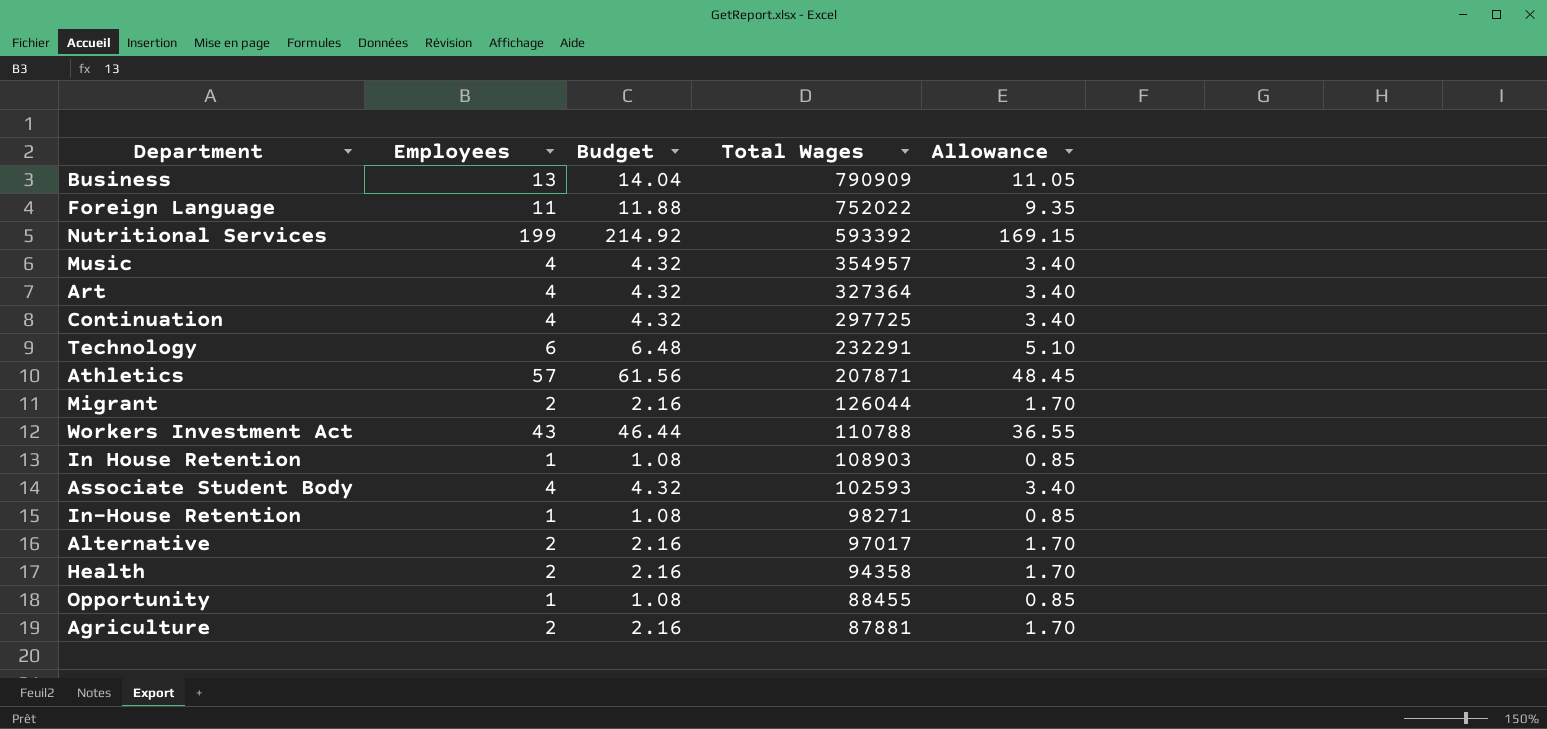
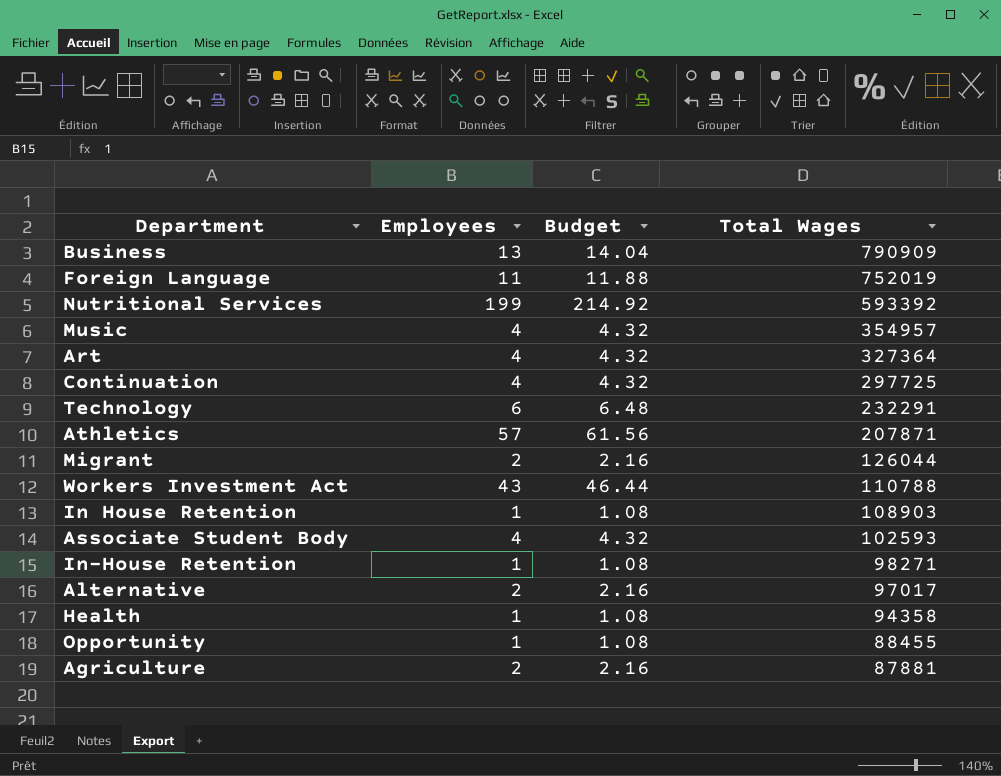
column Allowance | formula: [Employees] * 0.85 -> none
Foreign Language | Total Wages: 752022 -> 752019
Health | Employees: 2 -> 1
Health | Budget: 2.16 -> 1.08

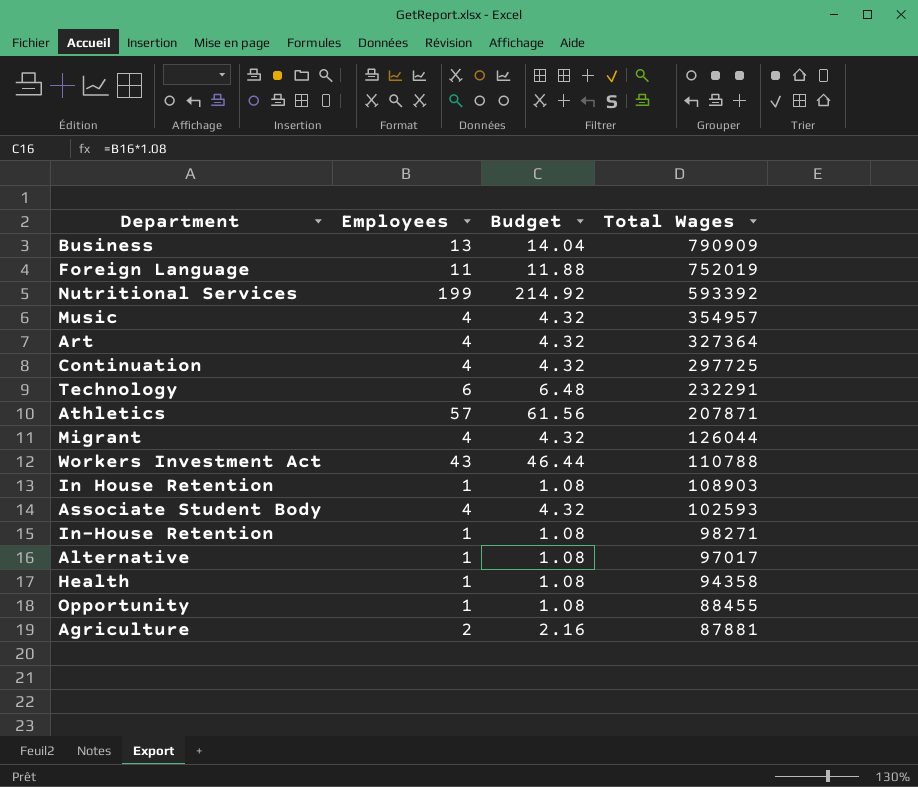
Migrant | Employees: 2 -> 4
Migrant | Budget: 2.16 -> 4.32
Alternative | Employees: 2 -> 1
Alternative | Budget: 2.16 -> 1.08

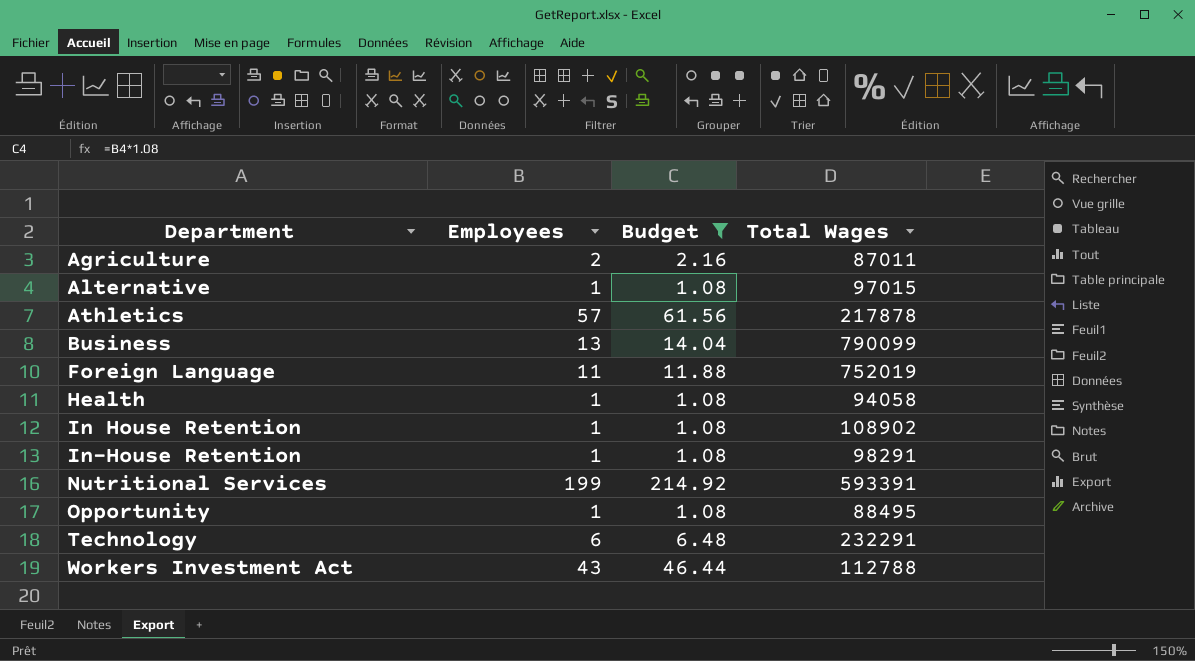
filter: none -> Budget != 4.32
row order: Total Wages descending -> Department ascending
Agriculture | Total Wages: 87881 -> 87011
Alternative | Total Wages: 97017 -> 97015
Athletics | Total Wages: 207871 -> 217878
Business | Total Wages: 790909 -> 790099
Health | Total Wages: 94358 -> 94058
In House Retention | Total Wages: 108903 -> 108902
In-House Retention | Total Wages: 98271 -> 98291
Nutritional Services | Total Wages: 593392 -> 593391
Opportunity | Total Wages: 88455 -> 88495
Workers Investment Act | Total Wages: 110788 -> 112788

